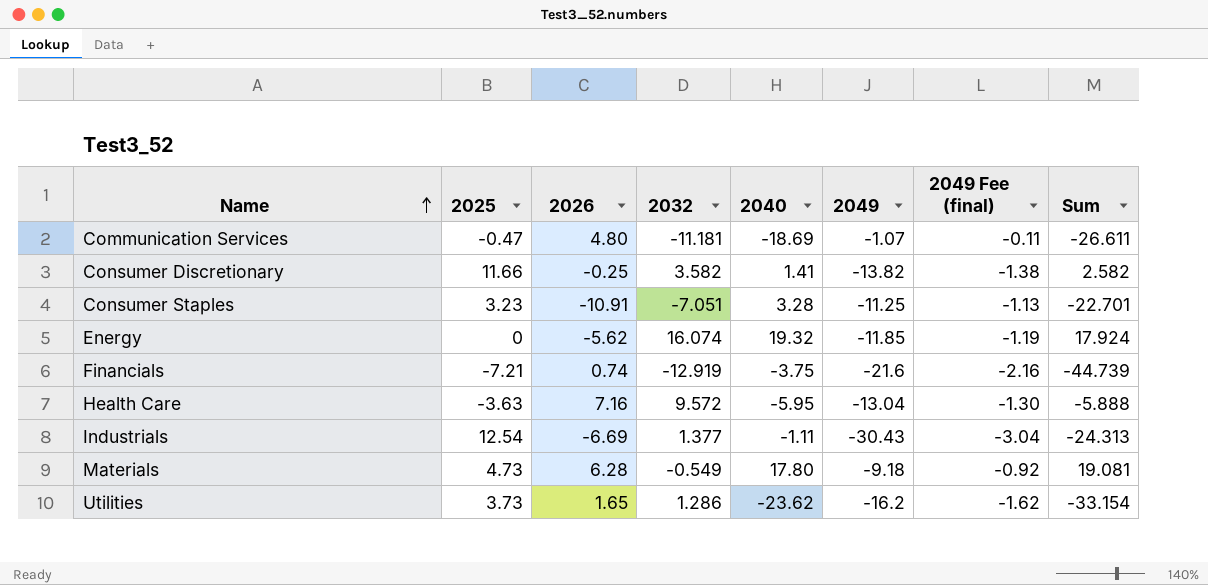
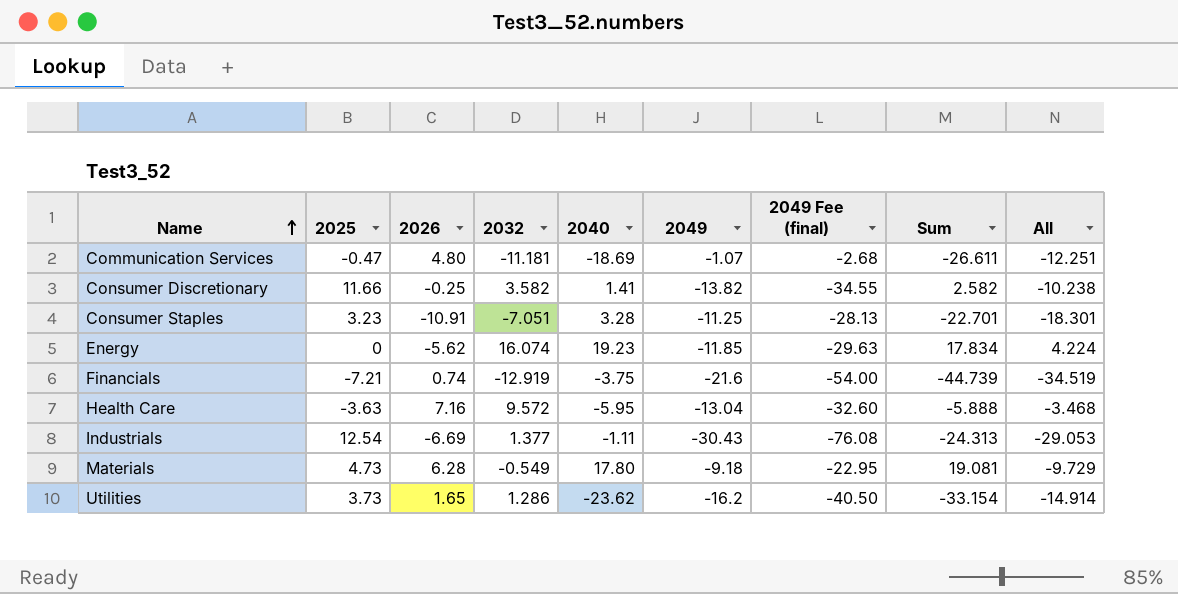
column 2049 Fee (final) | formula: [2049] * 0.1 -> [2049] * 2.5
column All | formula: none -> [2032] + [2049]
Energy | 2040: 19.32 -> 19.23
Energy | Sum: 17.924 -> 17.834

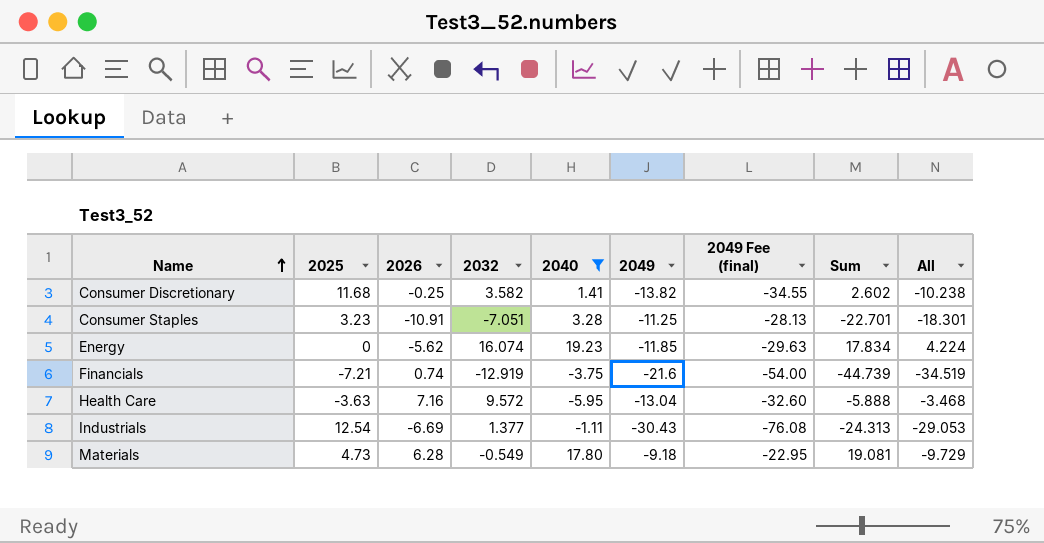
filter: none -> 2040 >= -5.95
Consumer Discretionary | 2025: 11.66 -> 11.68
Consumer Discretionary | Sum: 2.582 -> 2.602

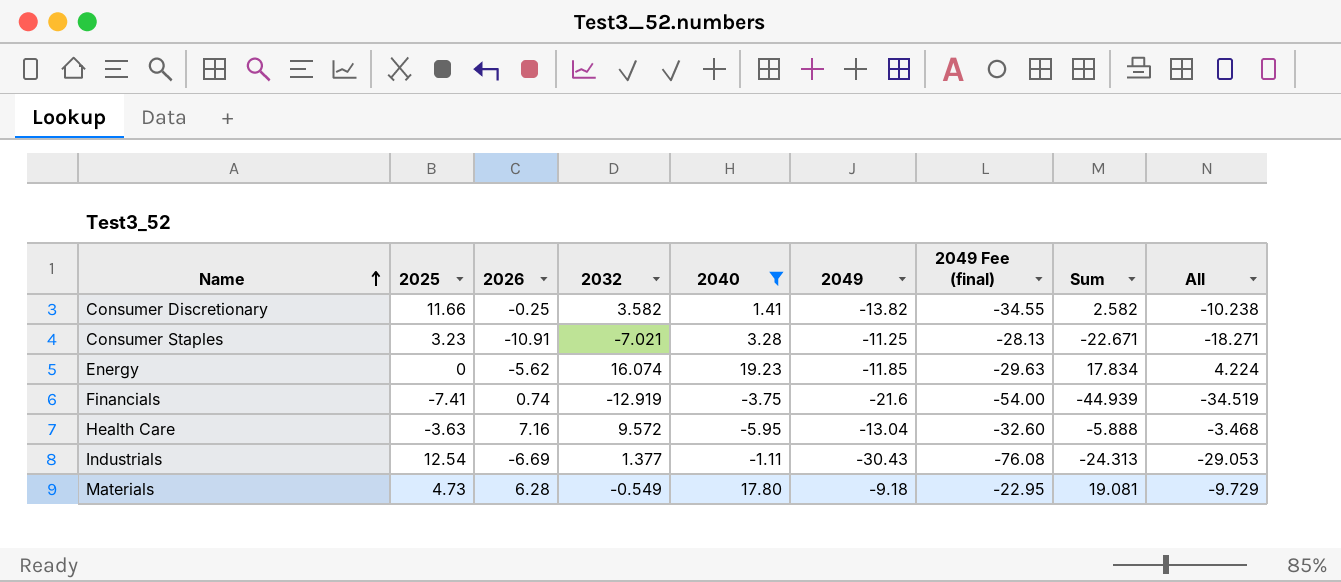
Consumer Discretionary | 2025: 11.68 -> 11.66
Consumer Discretionary | Sum: 2.602 -> 2.582
Consumer Staples | 2032: -7.051 -> -7.021
Consumer Staples | Sum: -22.701 -> -22.671
Consumer Staples | All: -18.301 -> -18.271
Financials | 2025: -7.21 -> -7.41
Financials | Sum: -44.739 -> -44.939

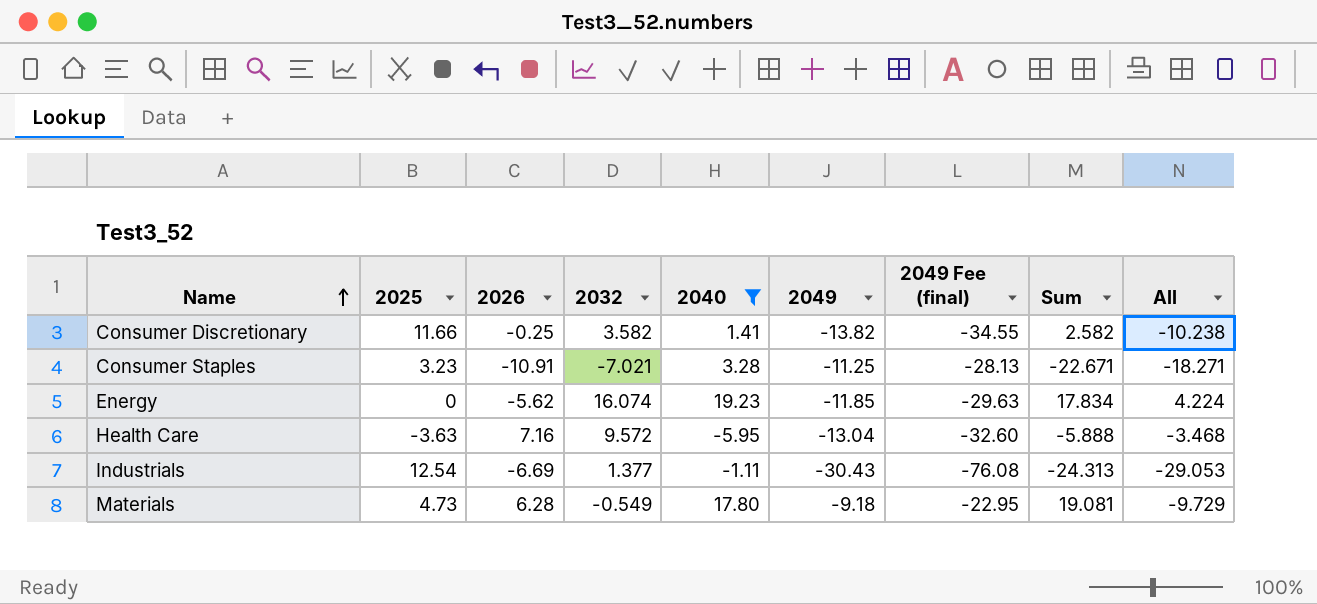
row Financials: -7.41 | 0.74 | -12.919 | -3.75 | -21.6 | -54.00 | -44.939 | -34.519 -> none

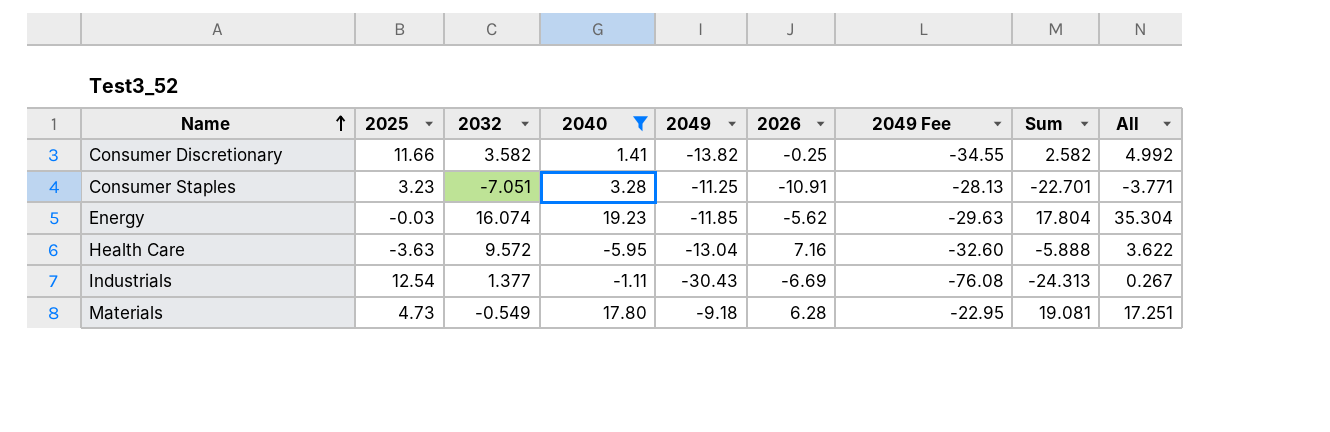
column 2026 | position: 3 -> 6
column name: 2049 Fee (final) -> 2049 Fee
column All | formula: [2032] + [2049] -> [2032] + [2040]
Consumer Staples | 2032: -7.021 -> -7.051
Consumer Staples | Sum: -22.671 -> -22.701
Energy | 2025: 0 -> -0.03
Energy | Sum: 17.834 -> 17.804

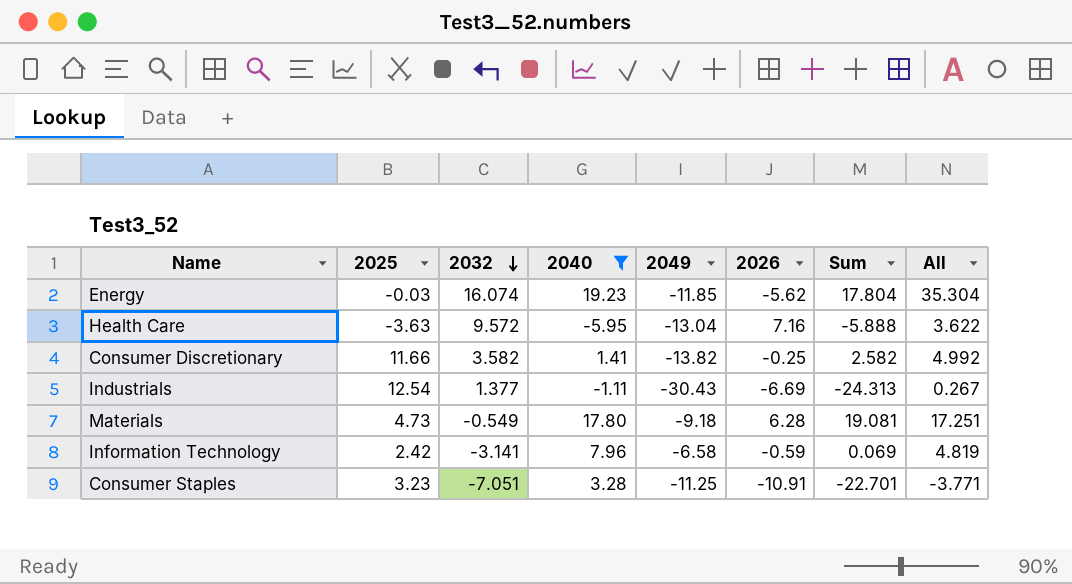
row order: Name ascending -> 2032 descending
column 2049 Fee | formula: [2049] * 2.5 -> none
row Information Technology: none -> 2.42 | -3.141 | 7.96 | -6.58 | -0.59 | 0.069 | 4.819

